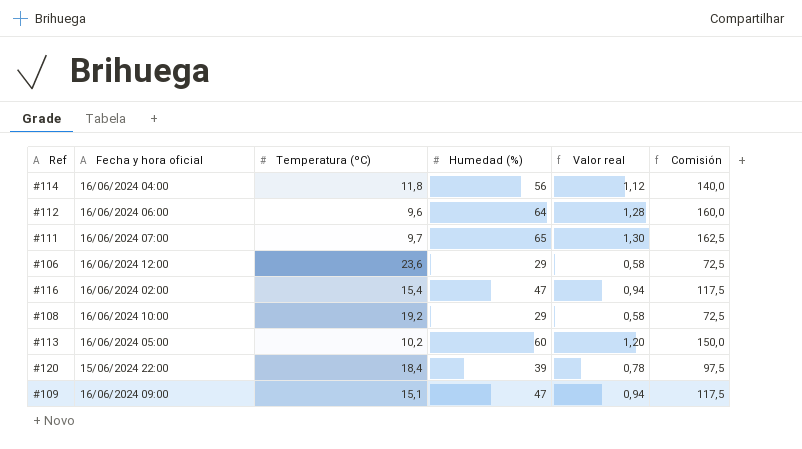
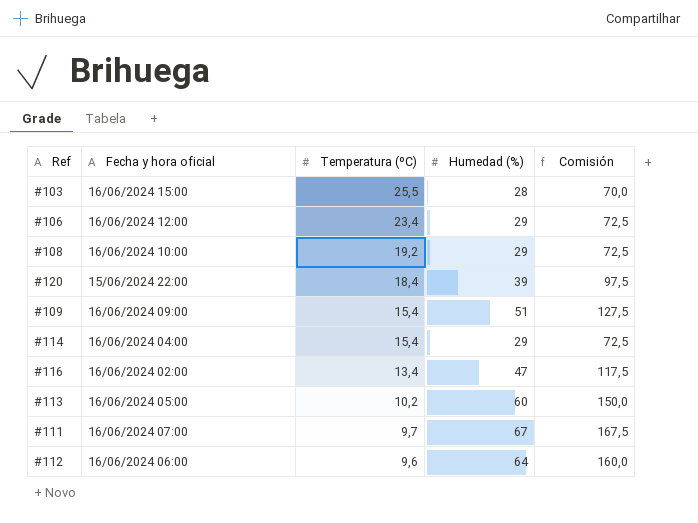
row order: none -> Temperatura (ºC) descending
column Valor real | formula: [Humedad (%)] * 0,02 -> none
row #103: none -> 16/06/2024 15:00 | 25,5 | 28 | 70,0
#106 | Temperatura (ºC): 23,6 -> 23,4
#109 | Temperatura (ºC): 15,1 -> 15,4
#109 | Humedad (%): 47 -> 51
#109 | Comisión: 117,5 -> 127,5
#114 | Temperatura (ºC): 11,8 -> 15,4
#114 | Humedad (%): 56 -> 29
#114 | Comisión: 140,0 -> 72,5
#116 | Temperatura (ºC): 15,4 -> 13,4
#111 | Humedad (%): 65 -> 67
#111 | Comisión: 162,5 -> 167,5

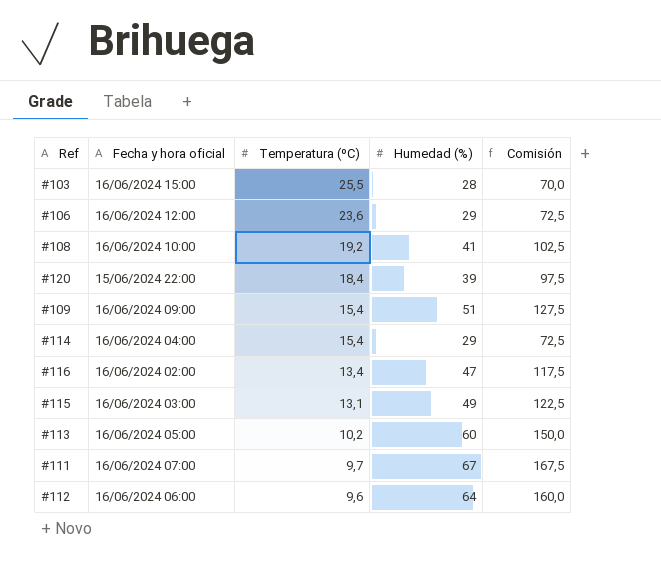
#106 | Temperatura (ºC): 23,4 -> 23,6
#108 | Humedad (%): 29 -> 41
#108 | Comisión: 72,5 -> 102,5
row #115: none -> 16/06/2024 03:00 | 13,1 | 49 | 122,5

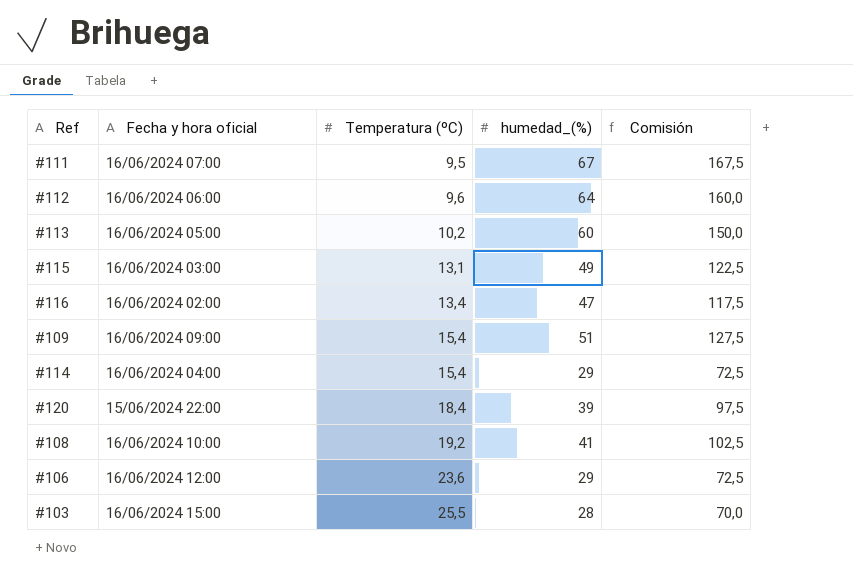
row order: Temperatura (ºC) descending -> Temperatura (ºC) ascending
column name: Humedad (%) -> humedad_(%)
#111 | Temperatura (ºC): 9,7 -> 9,5

